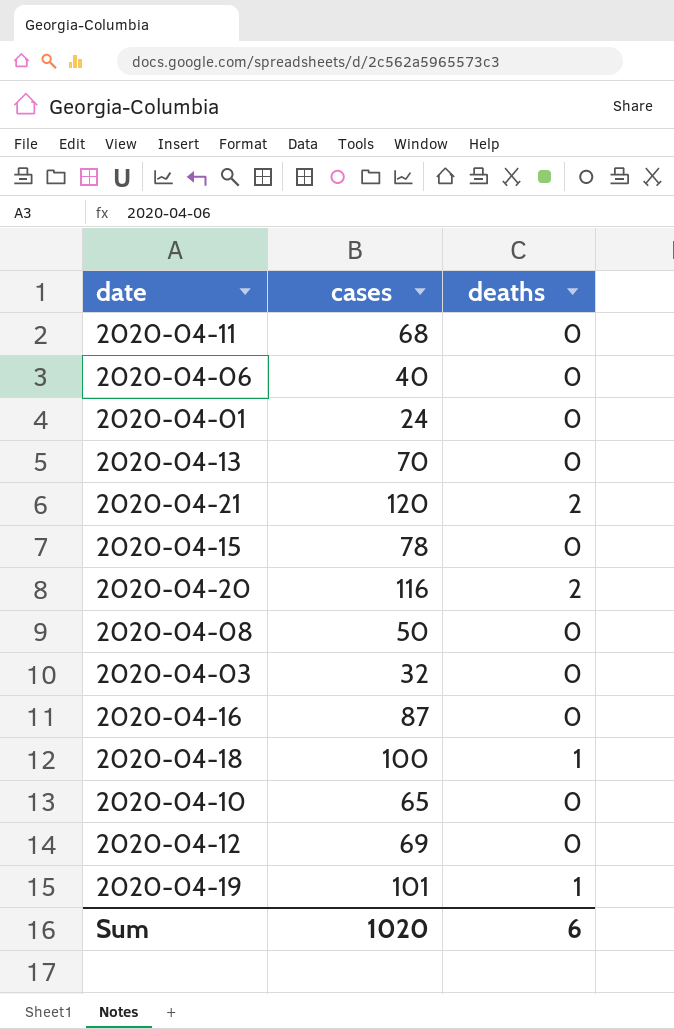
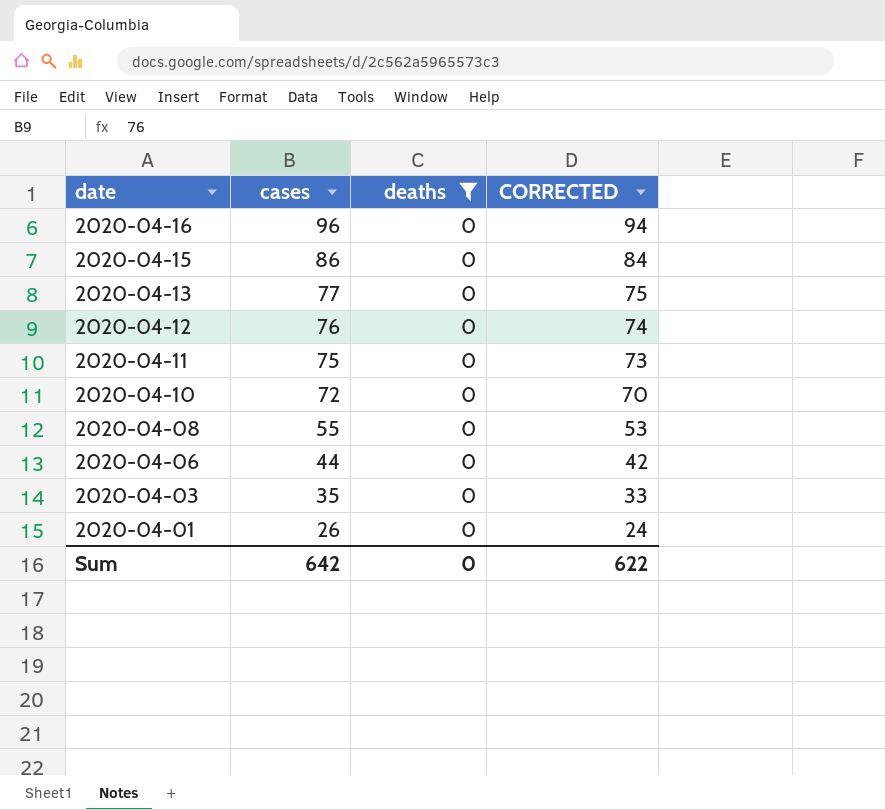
filter: none -> deaths = 0
row order: none -> date descending
column CORRECTED | formula: none -> [cases] - 2
2020-04-16 | cases: 87 -> 96
2020-04-15 | cases: 78 -> 86
2020-04-13 | cases: 70 -> 77
2020-04-12 | cases: 69 -> 76
2020-04-11 | cases: 68 -> 75
2020-04-10 | cases: 65 -> 72
2020-04-08 | cases: 50 -> 55
2020-04-06 | cases: 40 -> 44
2020-04-03 | cases: 32 -> 35
2020-04-01 | cases: 24 -> 26
Sum | cases: 1020 -> 642
Sum | deaths: 6 -> 0

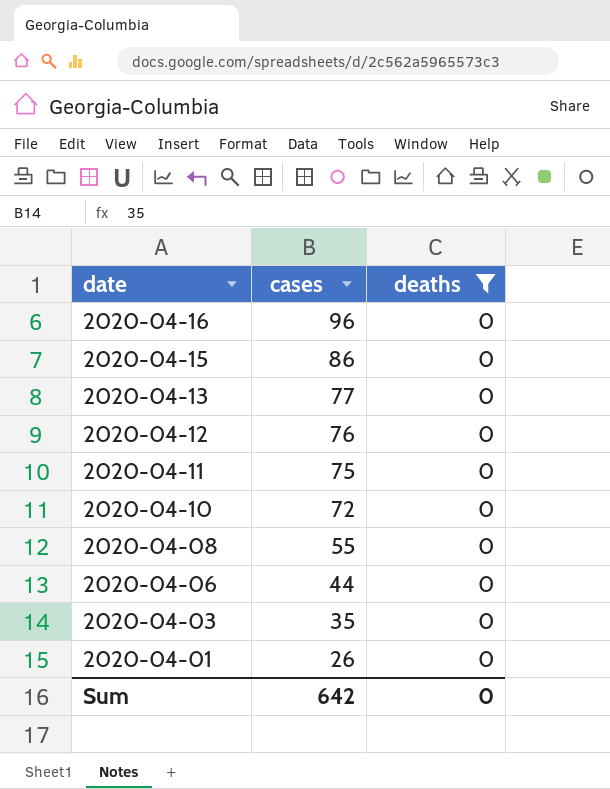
column CORRECTED | formula: [cases] - 2 -> none

